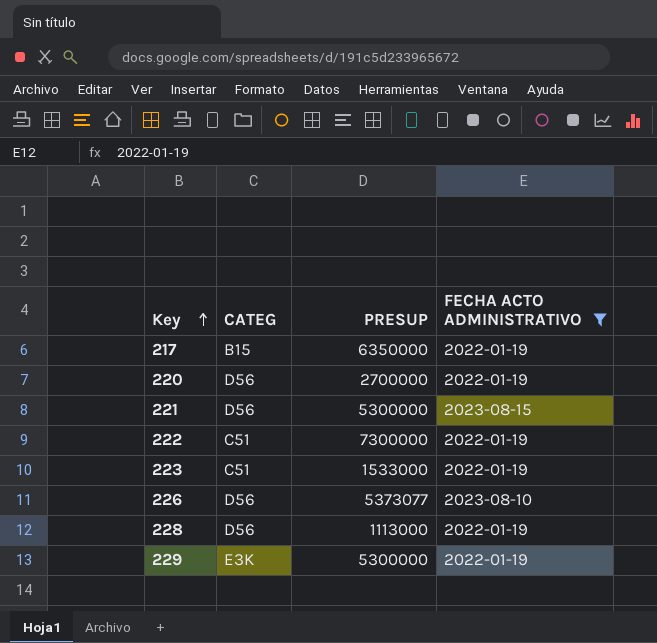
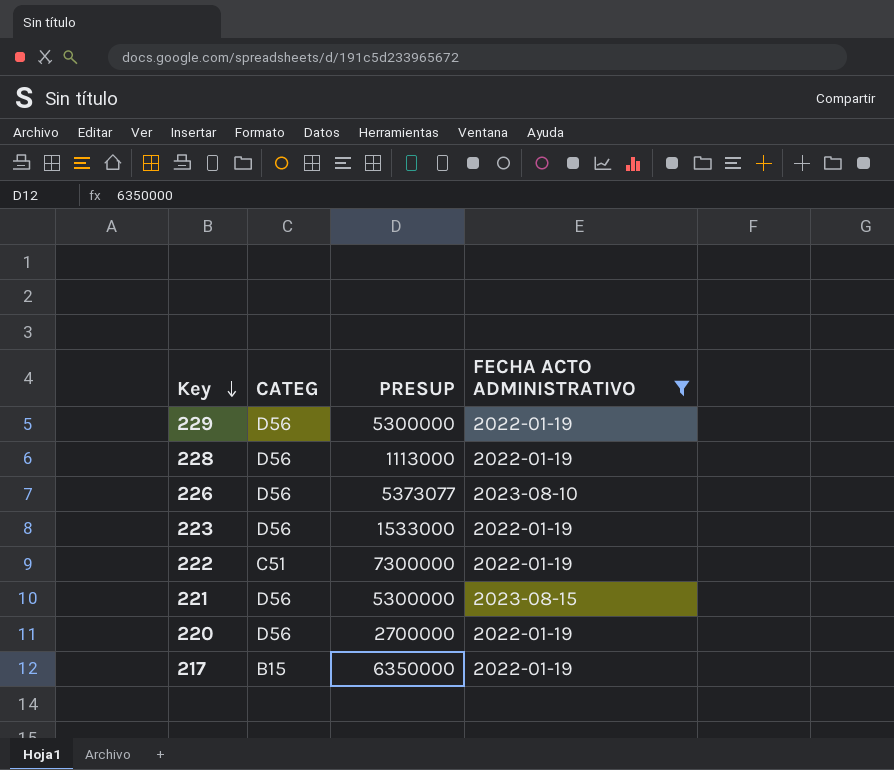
row order: Key ascending -> Key descending
229 | CATEG: E3K -> D56
223 | CATEG: C51 -> D56

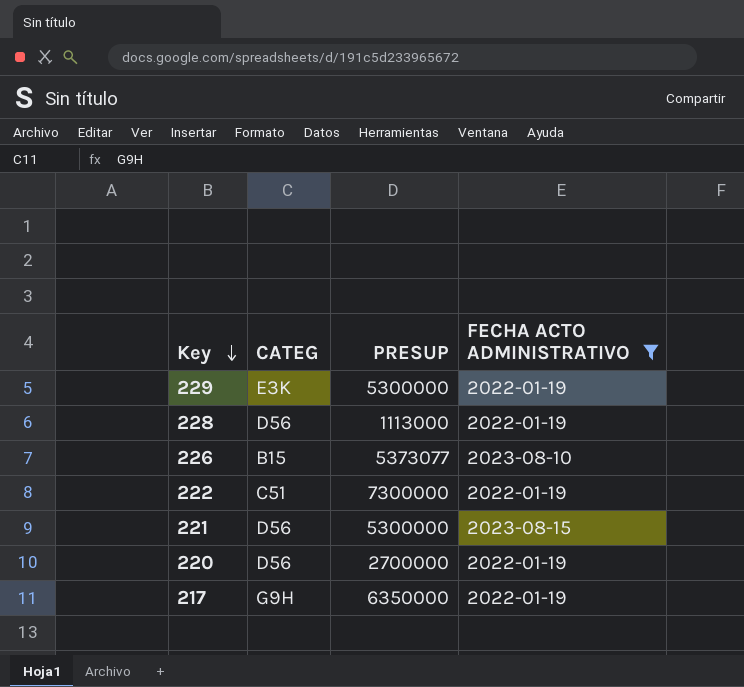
row 223: D56 | 1533000 | 2022-01-19 -> none
229 | CATEG: D56 -> E3K
226 | CATEG: D56 -> B15
217 | CATEG: B15 -> G9H

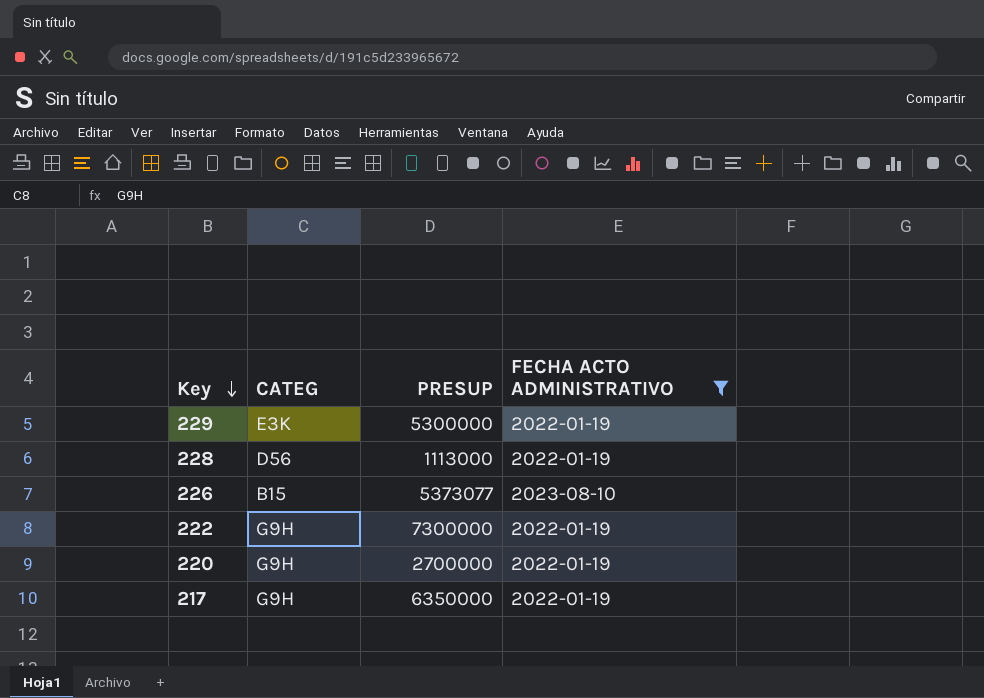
row 221: D56 | 5300000 | 2023-08-15 -> none
222 | CATEG: C51 -> G9H
220 | CATEG: D56 -> G9H

